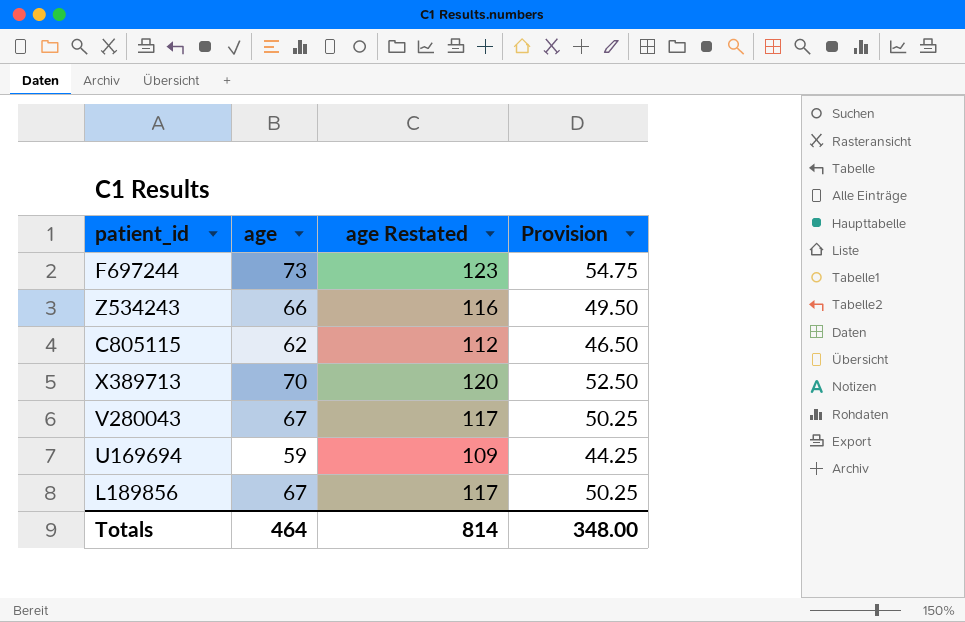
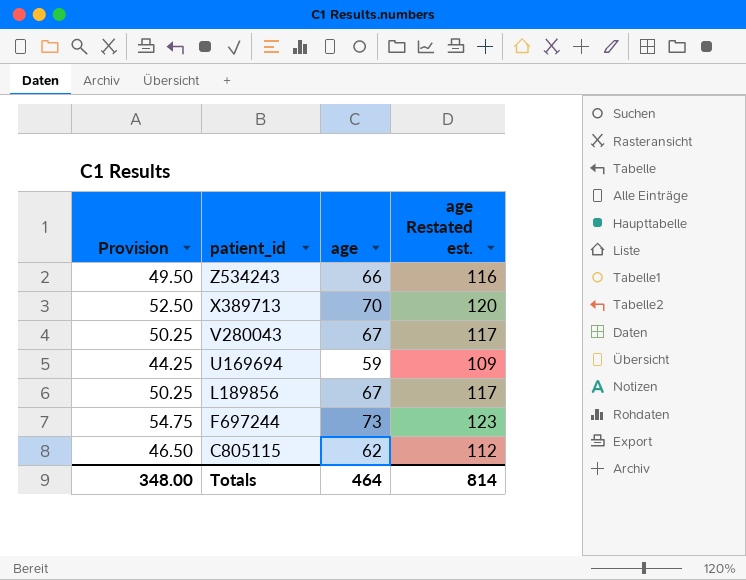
row order: none -> patient_id descending
column Provision | position: 4 -> 1
column name: age Restated -> age Restated est.

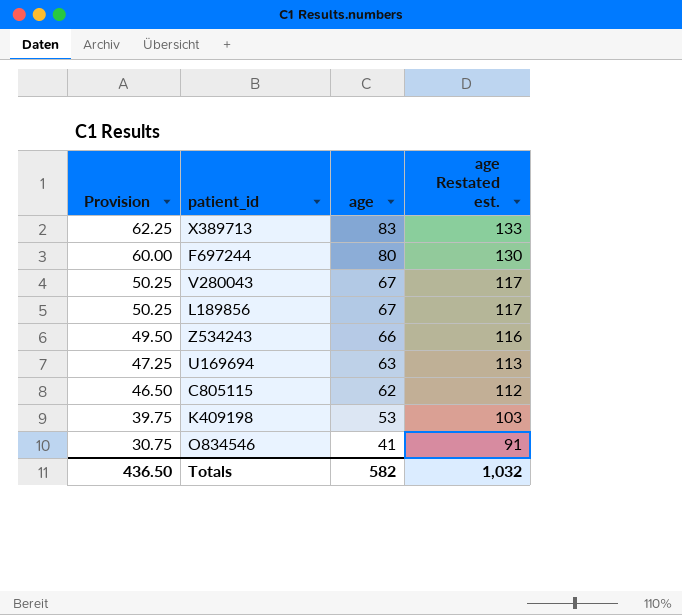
row order: patient_id descending -> Provision descending
X389713 | Provision: 52.50 -> 62.25
X389713 | age: 70 -> 83
X389713 | age Restated est.: 120 -> 133
F697244 | Provision: 54.75 -> 60.00
F697244 | age: 73 -> 80
F697244 | age Restated est.: 123 -> 130
U169694 | Provision: 44.25 -> 47.25
U169694 | age: 59 -> 63
U169694 | age Restated est.: 109 -> 113
row K409198: none -> 39.75 | 53 | 103
row O834546: none -> 30.75 | 41 | 91
Totals | Provision: 348.00 -> 436.50
Totals | age: 464 -> 582
Totals | age Restated est.: 814 -> 1,032

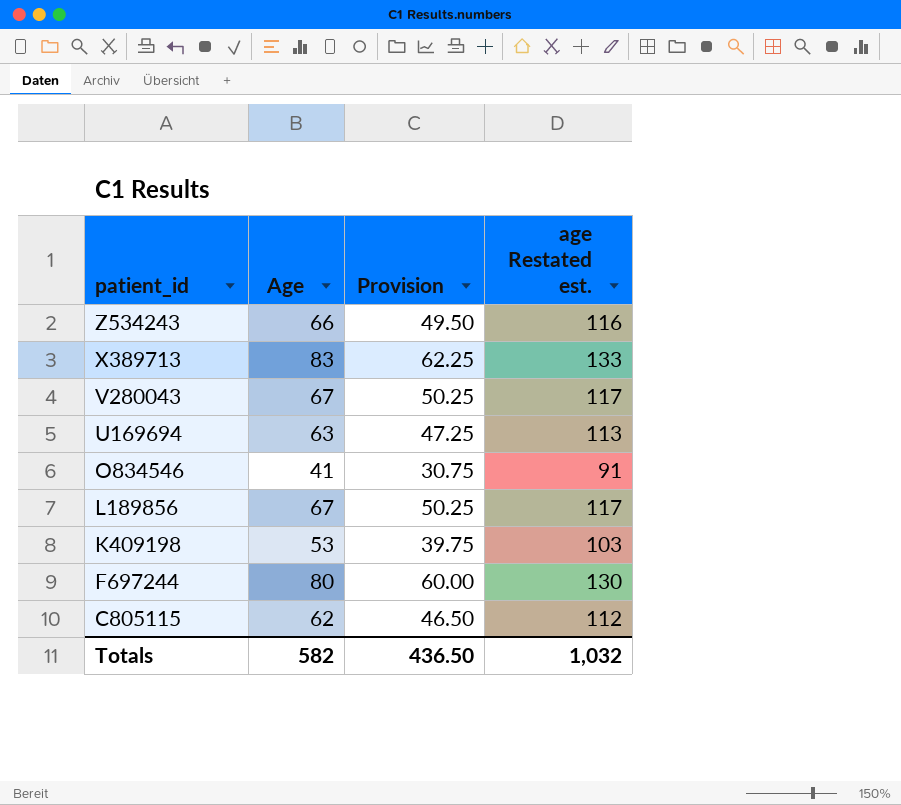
row order: Provision descending -> patient_id descending
column name: age -> Age
column Provision | position: 1 -> 3

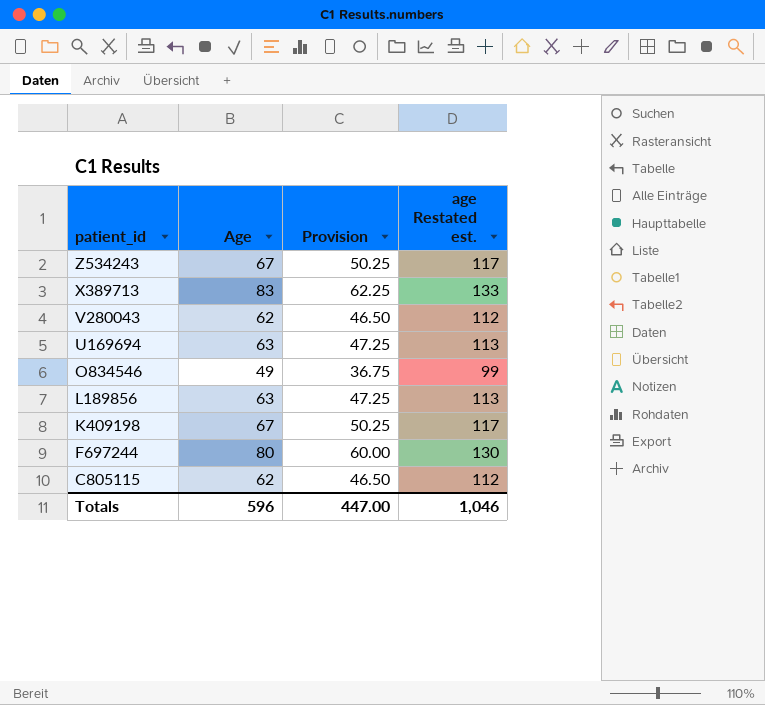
Z534243 | Age: 66 -> 67
Z534243 | Provision: 49.50 -> 50.25
Z534243 | age Restated est.: 116 -> 117
V280043 | Age: 67 -> 62
V280043 | Provision: 50.25 -> 46.50
V280043 | age Restated est.: 117 -> 112
O834546 | Age: 41 -> 49
O834546 | Provision: 30.75 -> 36.75
O834546 | age Restated est.: 91 -> 99
L189856 | Age: 67 -> 63
L189856 | Provision: 50.25 -> 47.25
L189856 | age Restated est.: 117 -> 113
K409198 | Age: 53 -> 67
K409198 | Provision: 39.75 -> 50.25
K409198 | age Restated est.: 103 -> 117
Totals | Age: 582 -> 596
Totals | Provision: 436.50 -> 447.00
Totals | age Restated est.: 1,032 -> 1,046

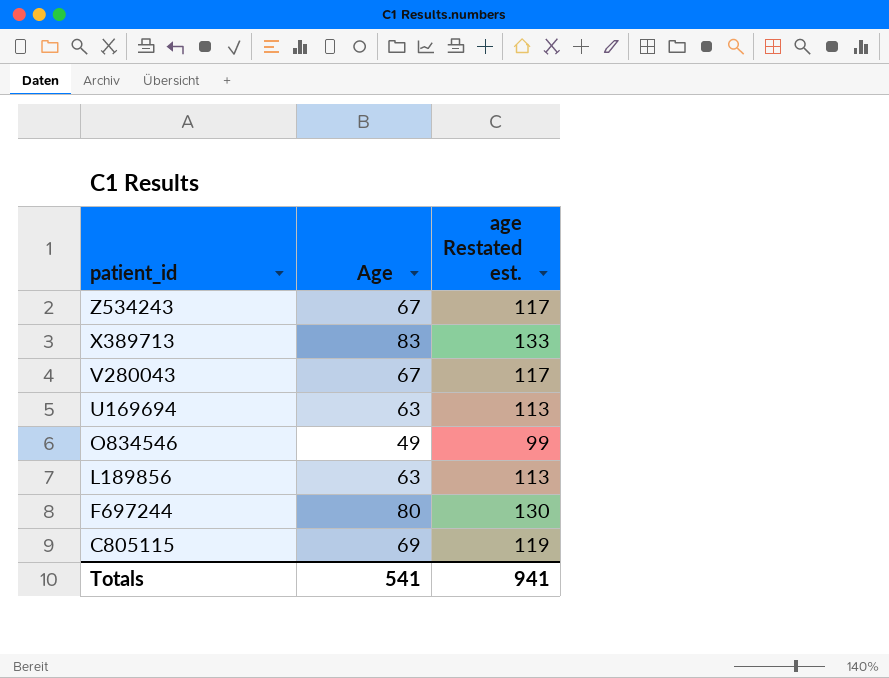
column Provision | formula: [Age] * 0.75 -> none
row K409198: 67 | 50.25 | 117 -> none
V280043 | Age: 62 -> 67
V280043 | age Restated est.: 112 -> 117
C805115 | Age: 62 -> 69
C805115 | age Restated est.: 112 -> 119
Totals | Age: 596 -> 541
Totals | age Restated est.: 1,046 -> 941

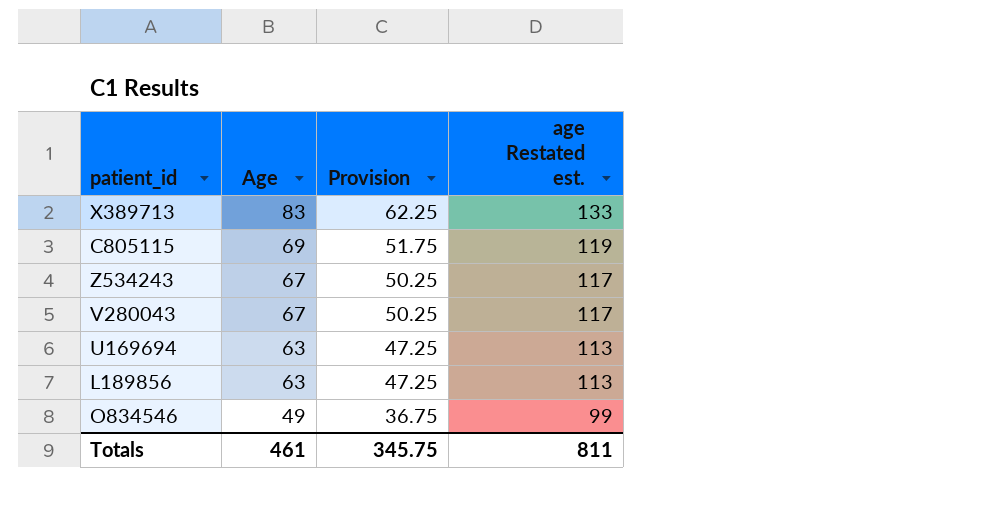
row order: patient_id descending -> Age descending
column Provision | formula: none -> [Age] * 0.75
row F697244: 80 | 130 -> none
Totals | Age: 541 -> 461
Totals | age Restated est.: 941 -> 811

